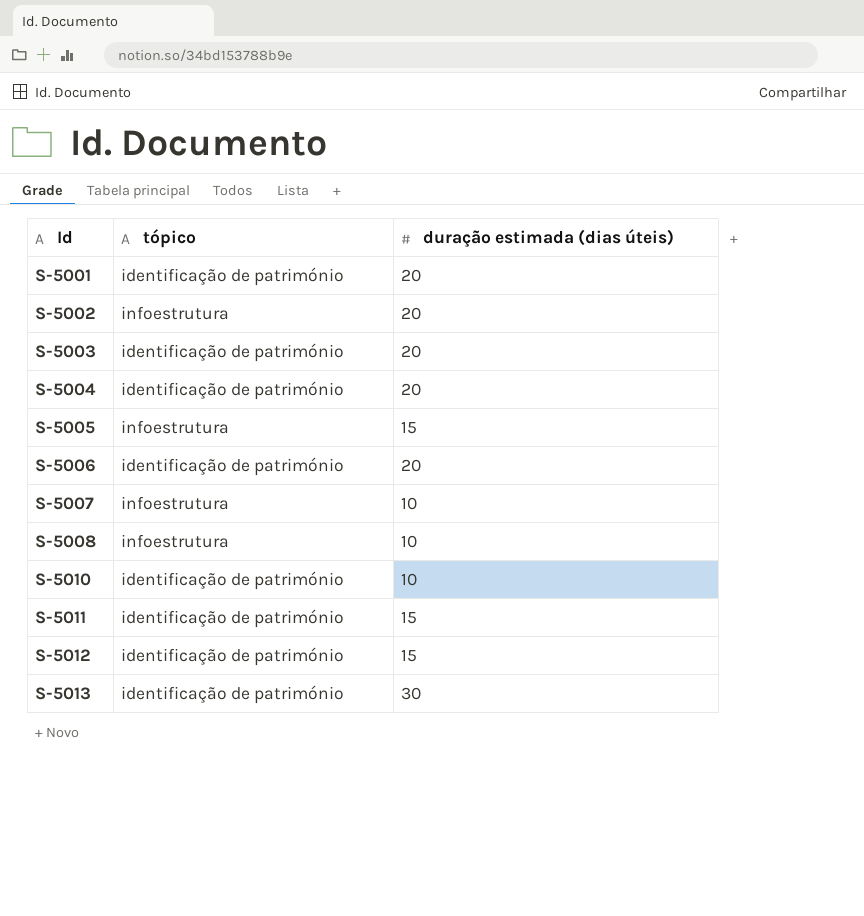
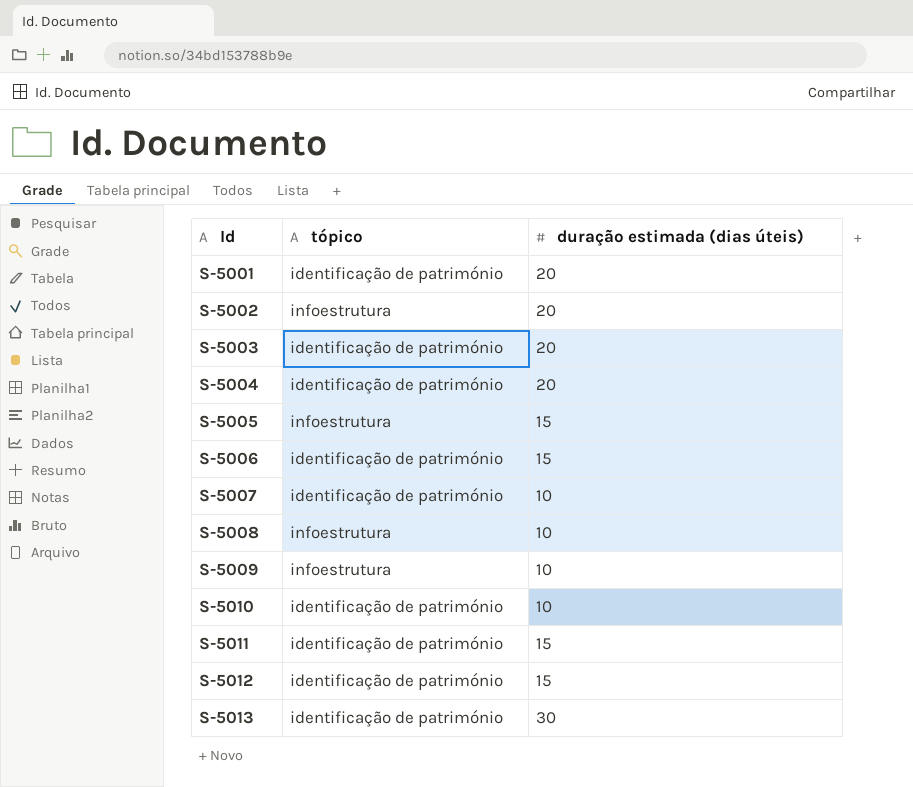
S-5006 | duração estimada (dias úteis): 20 -> 15
S-5007 | tópico: infoestrutura -> identificação de património
row S-5009: none -> infoestrutura | 10

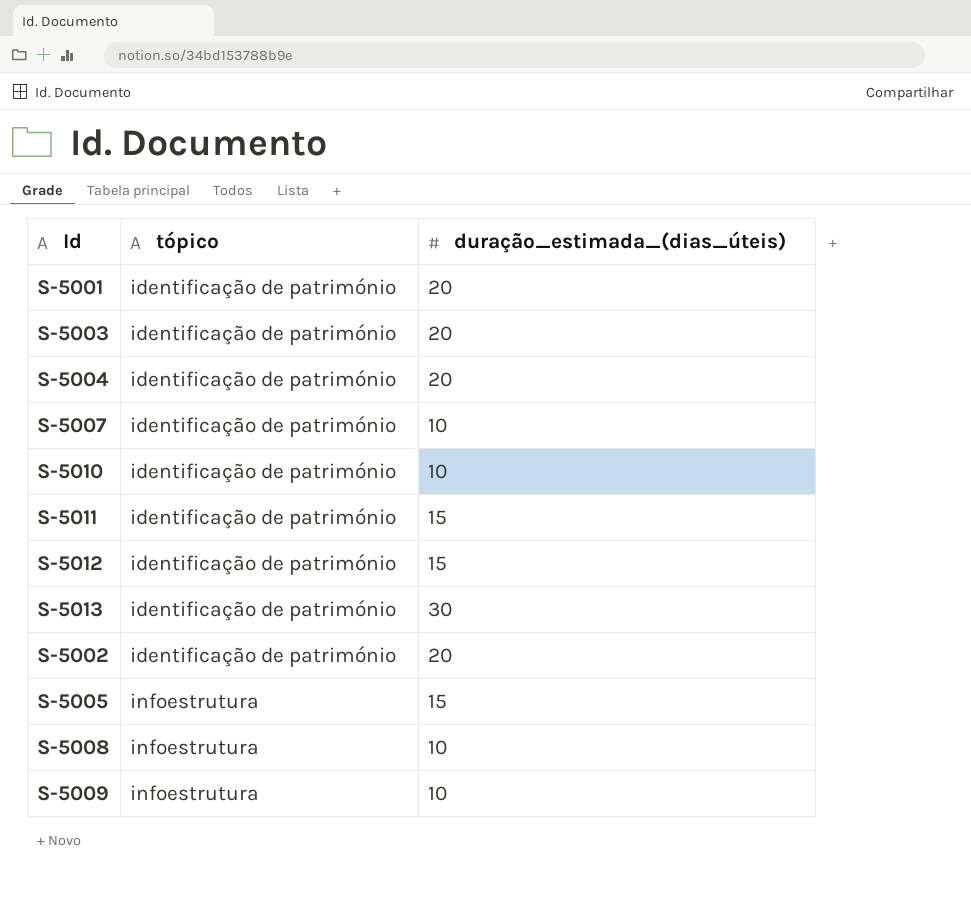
row order: Id ascending -> tópico ascending
column name: duração estimada (dias úteis) -> duração_estimada_(dias_úteis)
row S-5006: identificação de património | 15 -> none
S-5002 | tópico: infoestrutura -> identificação de património

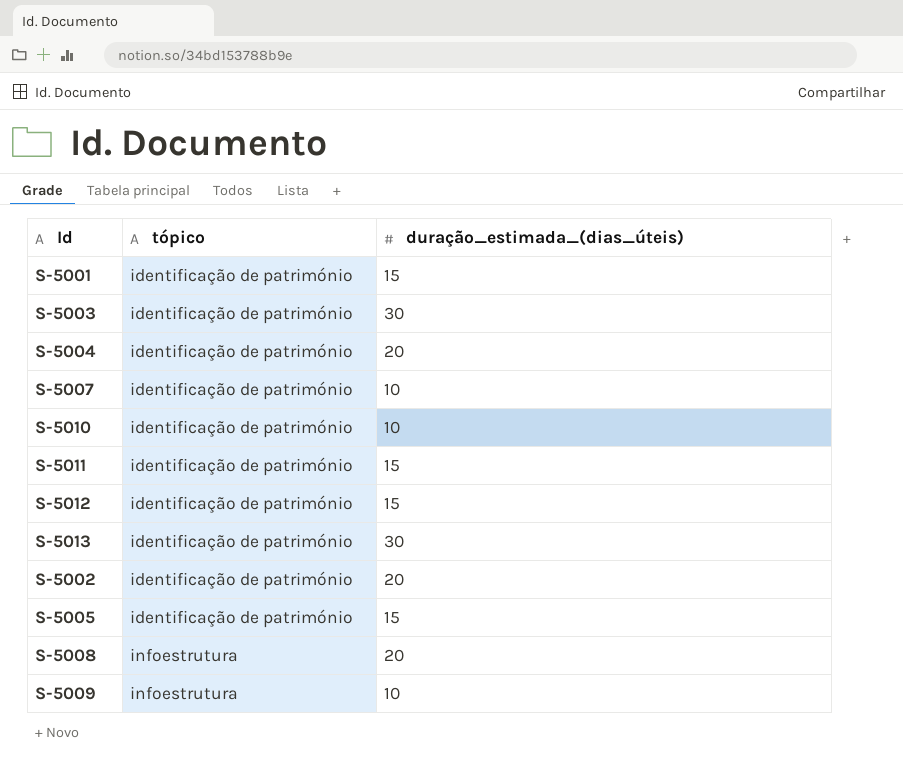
S-5001 | duração_estimada_(dias_úteis): 20 -> 15
S-5003 | duração_estimada_(dias_úteis): 20 -> 30
S-5005 | tópico: infoestrutura -> identificação de património
S-5008 | duração_estimada_(dias_úteis): 10 -> 20

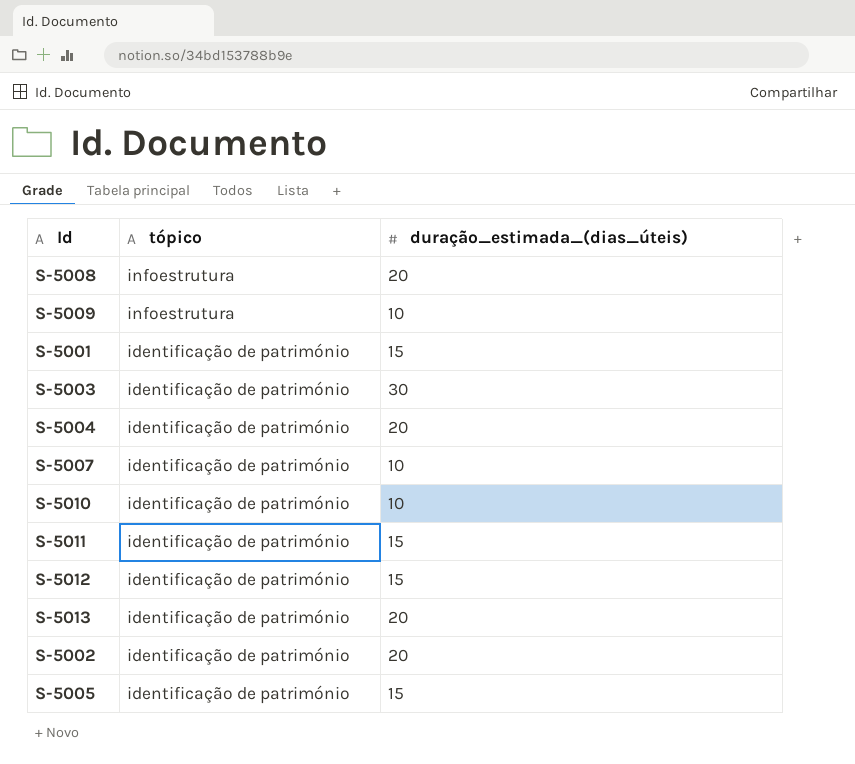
row order: tópico ascending -> tópico descending
S-5013 | duração_estimada_(dias_úteis): 30 -> 20

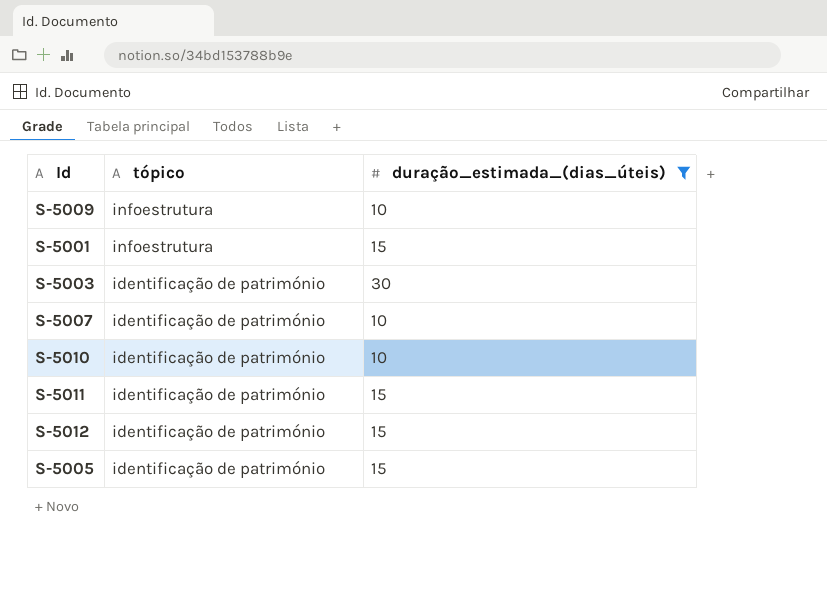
filter: none -> duração_estimada_(dias_úteis) != 20
S-5001 | tópico: identificação de património -> infoestrutura

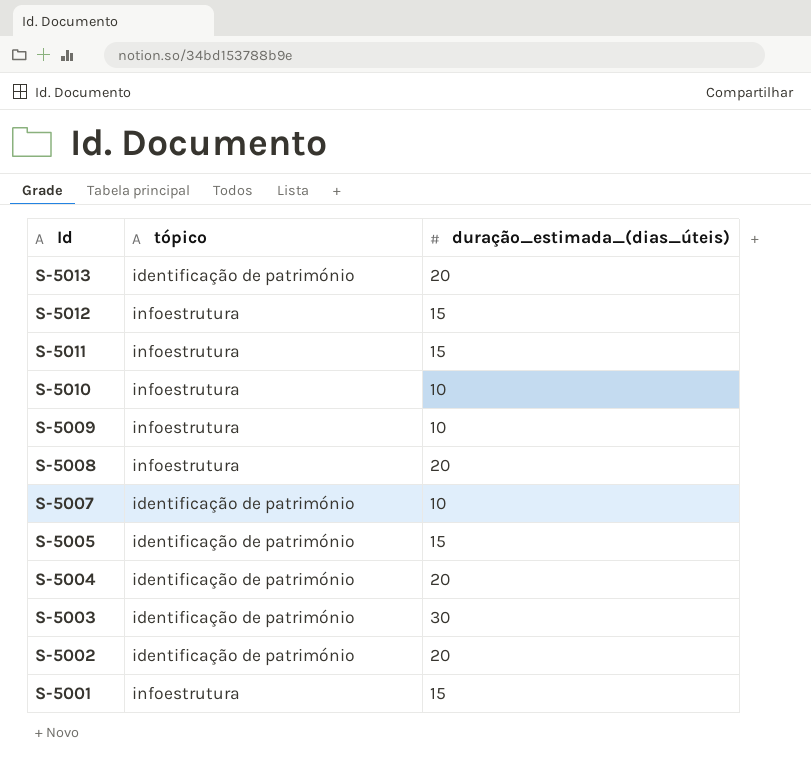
filter: duração_estimada_(dias_úteis) != 20 -> none
row order: tópico descending -> Id descending
S-5012 | tópico: identificação de património -> infoestrutura
S-5011 | tópico: identificação de património -> infoestrutura
S-5010 | tópico: identificação de património -> infoestrutura

